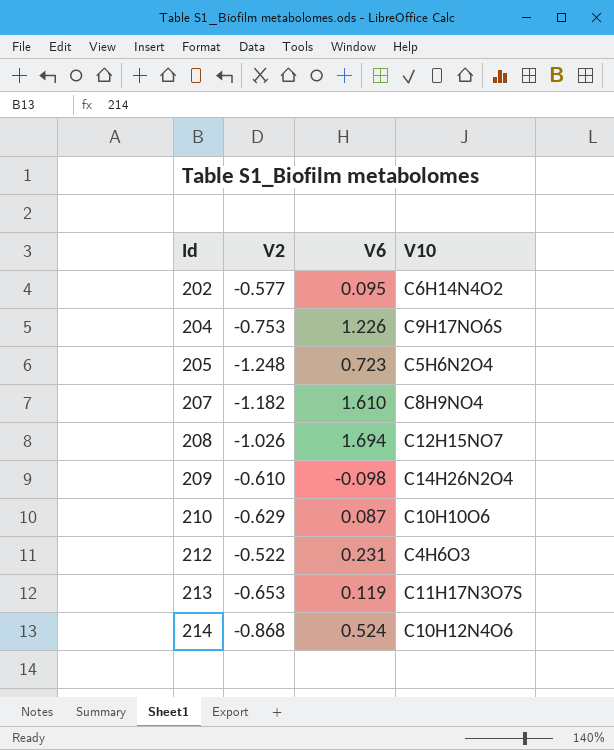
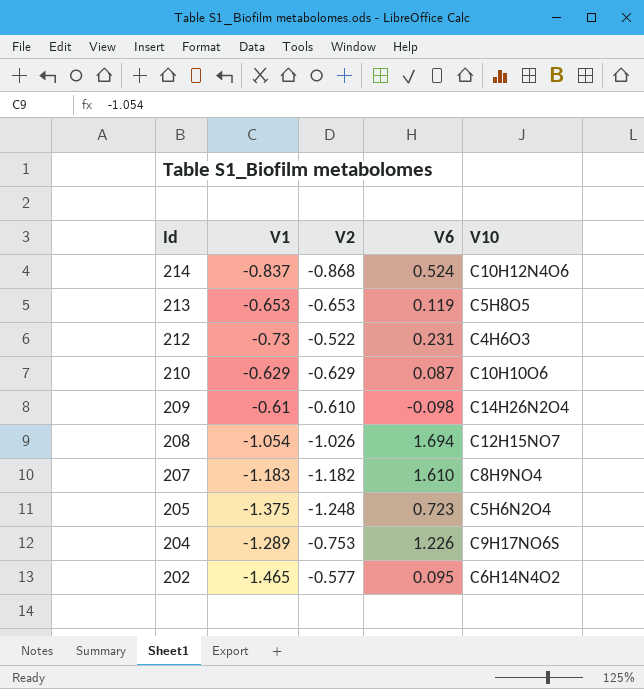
row order: Id ascending -> Id descending
column V1 | position: none -> 2
213 | V10: C11H17N3O7S -> C5H8O5

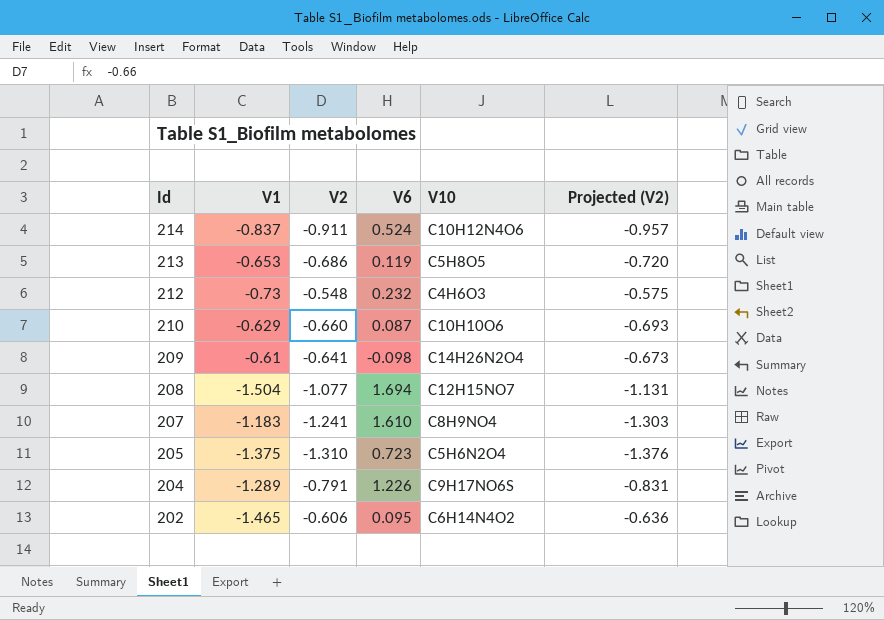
column Projected (V2) | formula: none -> [V2] * 1.05
214 | V2: -0.868 -> -0.911
213 | V2: -0.653 -> -0.686
212 | V2: -0.522 -> -0.548
212 | V6: 0.231 -> 0.232
210 | V2: -0.629 -> -0.660
209 | V2: -0.610 -> -0.641
208 | V1: -1.054 -> -1.504
208 | V2: -1.026 -> -1.077
207 | V2: -1.182 -> -1.241
205 | V2: -1.248 -> -1.310
204 | V2: -0.753 -> -0.791
202 | V2: -0.577 -> -0.606

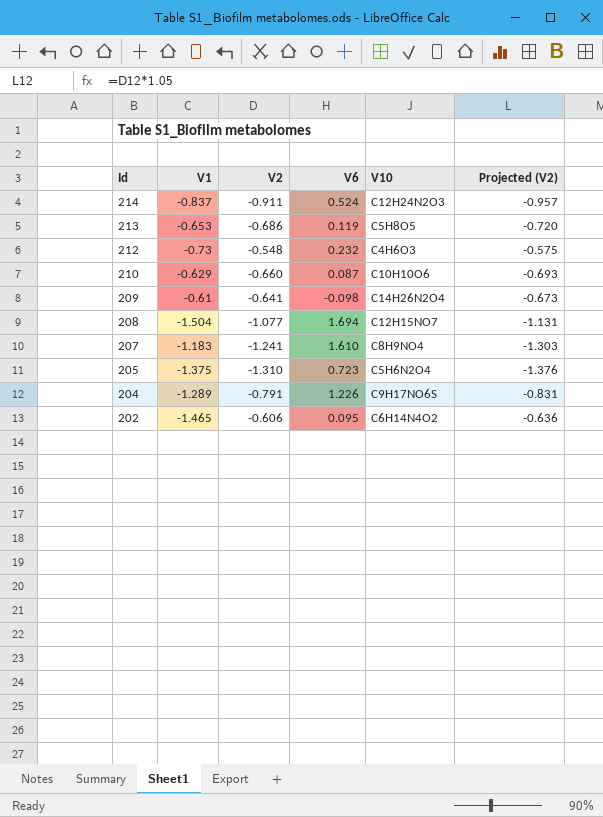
214 | V10: C10H12N4O6 -> C12H24N2O3

